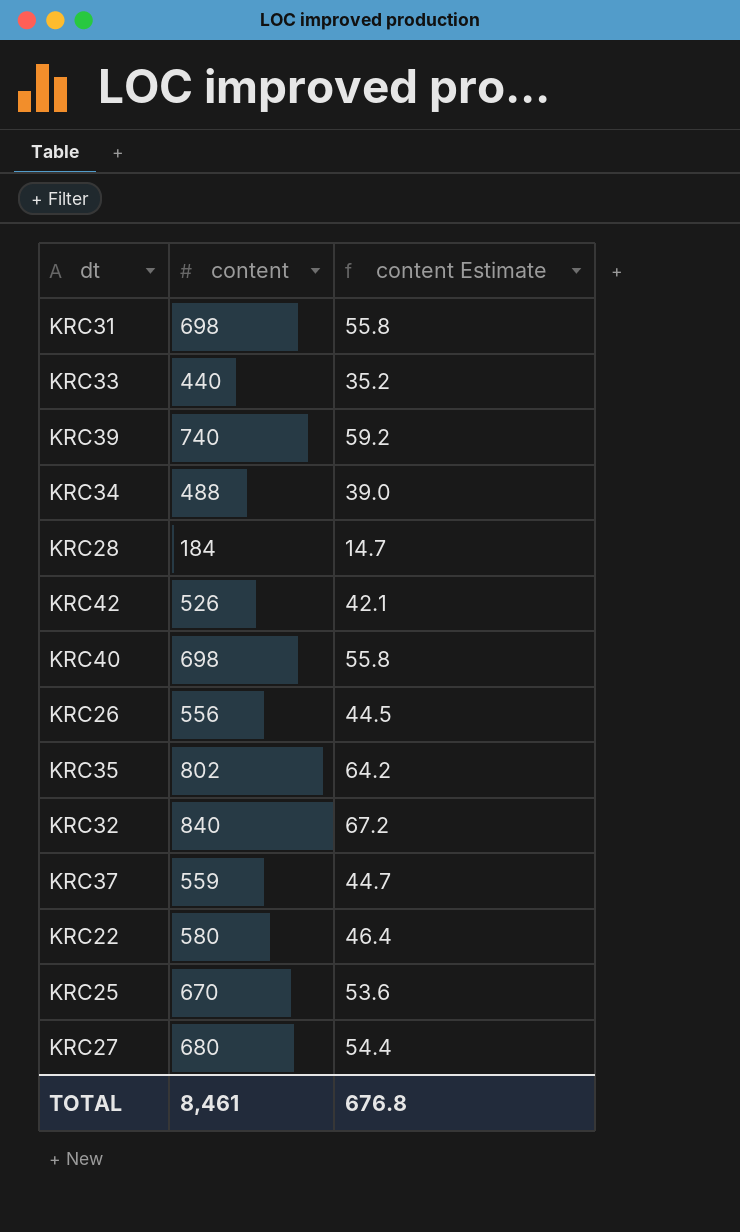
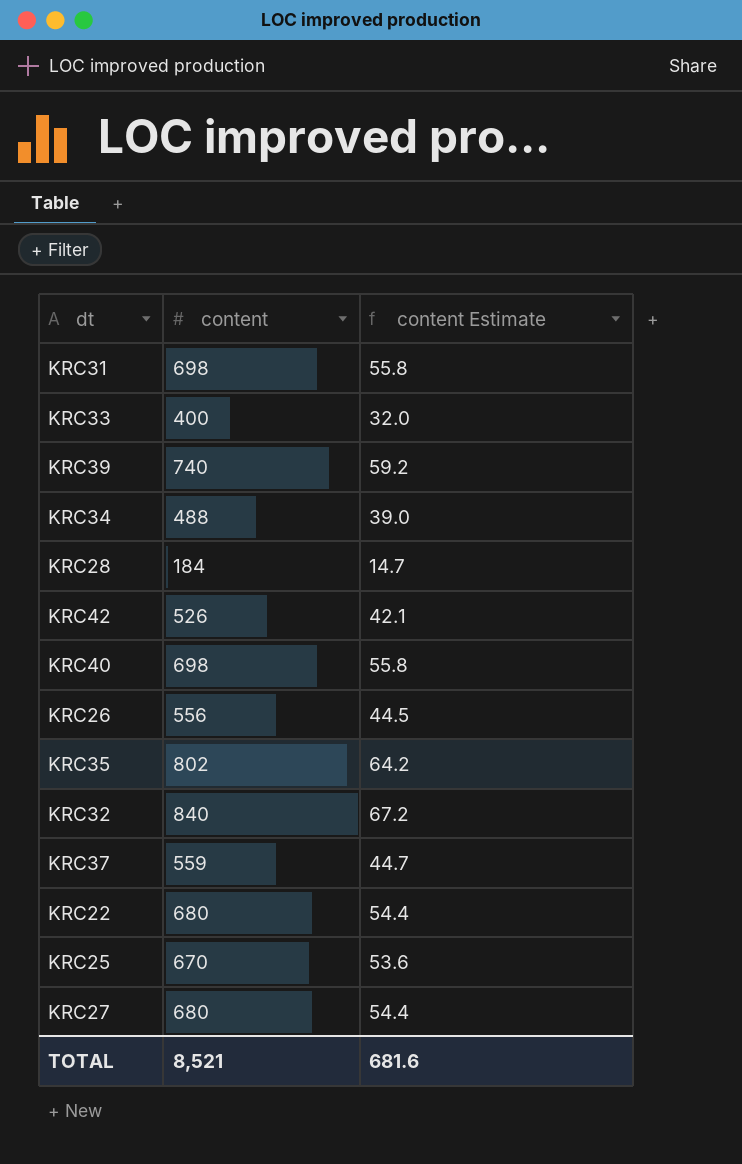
KRC33 | content: 440 -> 400
KRC33 | content Estimate: 35.2 -> 32.0
KRC22 | content: 580 -> 680
KRC22 | content Estimate: 46.4 -> 54.4
TOTAL | content: 8,461 -> 8,521
TOTAL | content Estimate: 676.8 -> 681.6

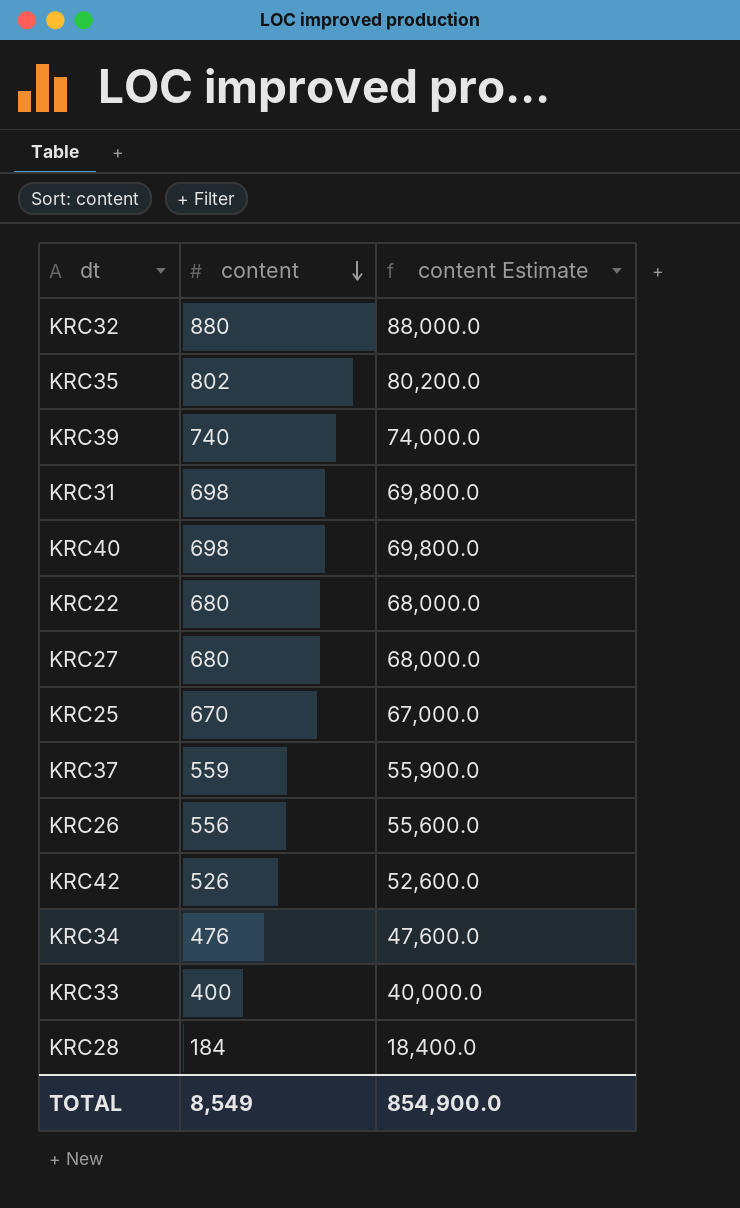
row order: none -> content descending
column content Estimate | formula: [content] * 0.08 -> [content] * 100
KRC32 | content: 840 -> 880
KRC34 | content: 488 -> 476
TOTAL | content: 8,521 -> 8,549
TOTAL | content Estimate: 681.6 -> 854,900.0

